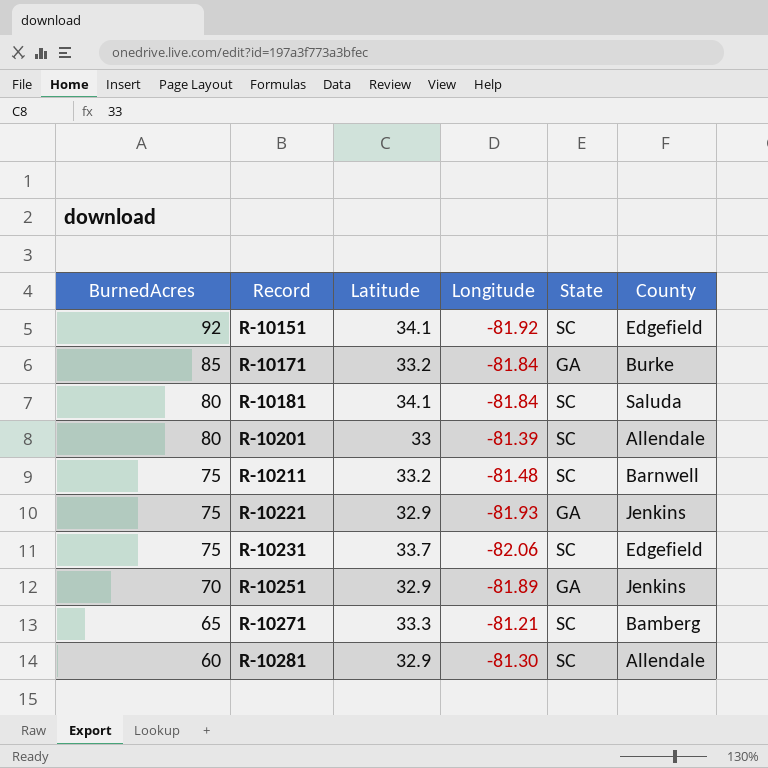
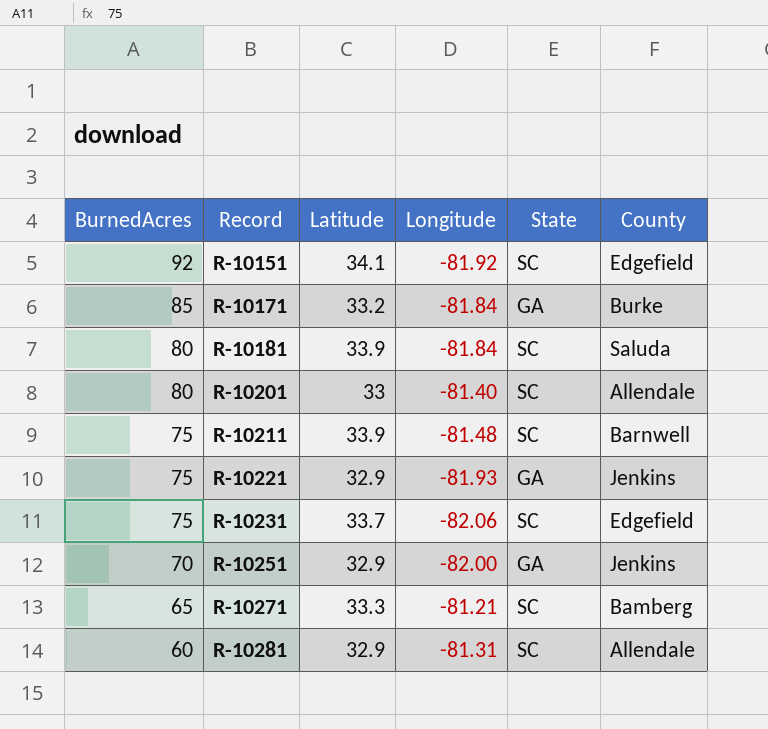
R-10181 | Latitude: 34.1 -> 33.9
R-10201 | Longitude: -81.39 -> -81.40
R-10211 | Latitude: 33.2 -> 33.9
R-10251 | Longitude: -81.89 -> -82.00
R-10281 | Longitude: -81.30 -> -81.31

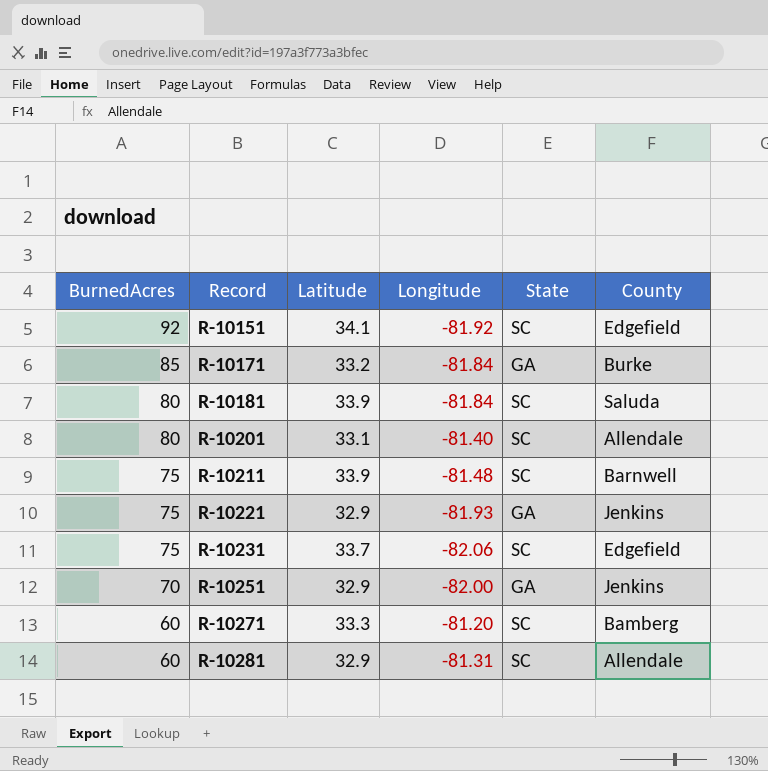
R-10201 | Latitude: 33 -> 33.1
R-10271 | BurnedAcres: 65 -> 60
R-10271 | Longitude: -81.21 -> -81.20

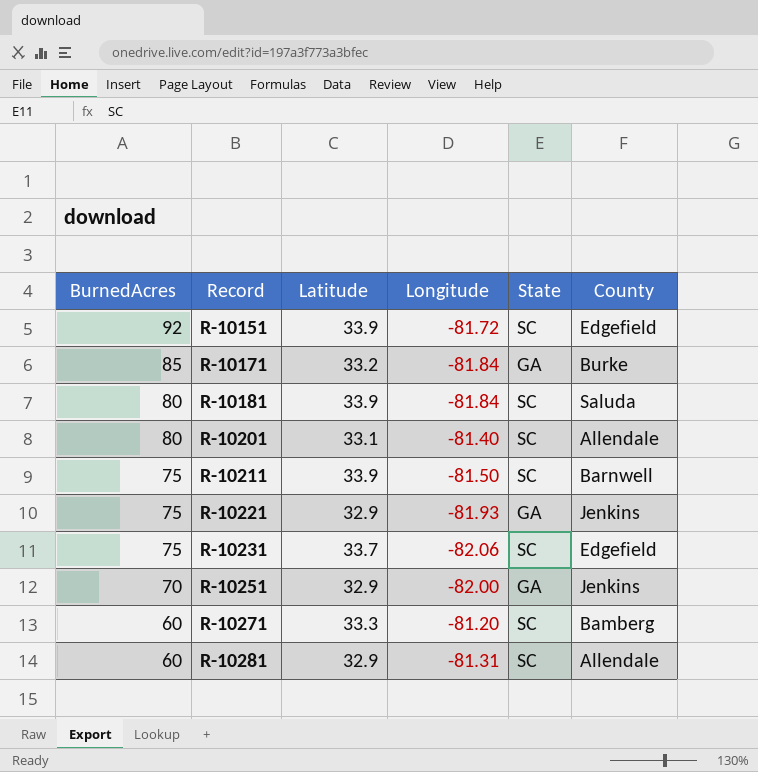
R-10151 | Latitude: 34.1 -> 33.9
R-10151 | Longitude: -81.92 -> -81.72
R-10211 | Longitude: -81.48 -> -81.50

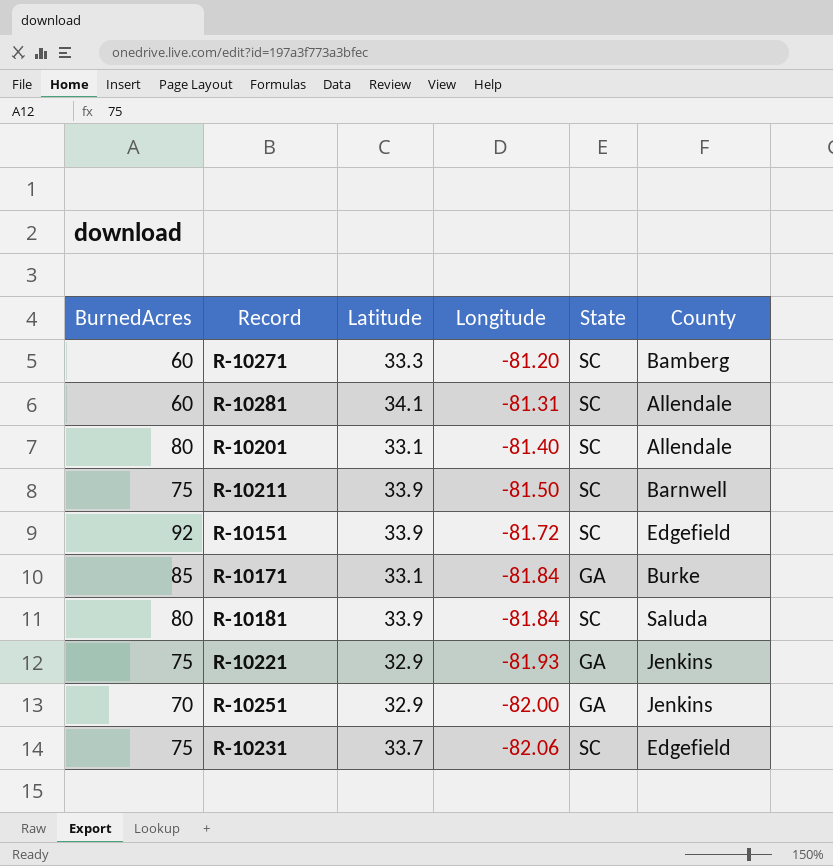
row order: BurnedAcres descending -> Longitude descending
R-10281 | Latitude: 32.9 -> 34.1
R-10171 | Latitude: 33.2 -> 33.1

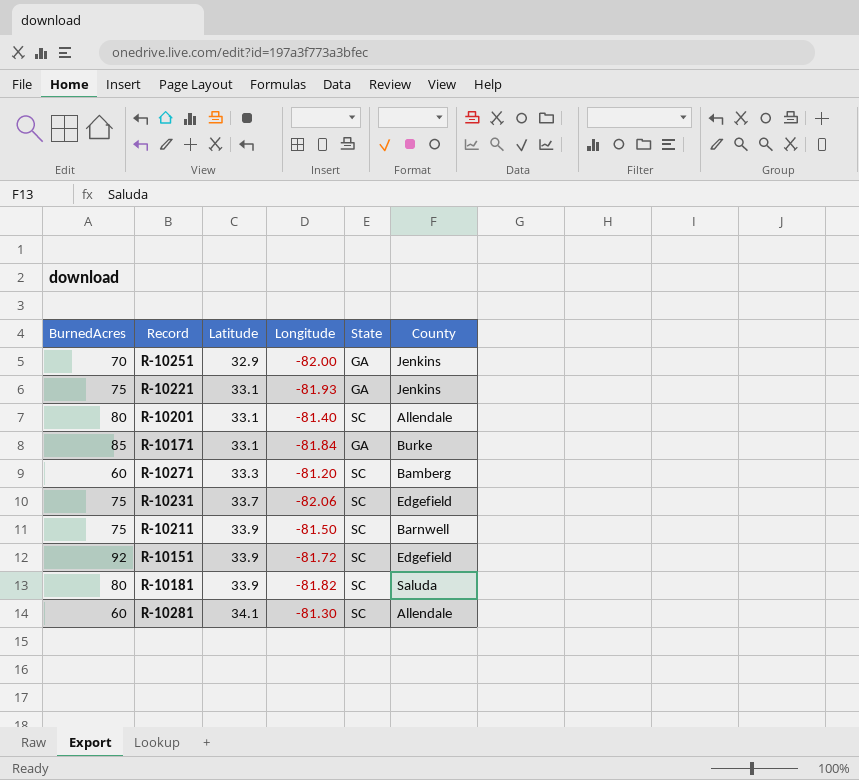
row order: Longitude descending -> Latitude ascending
R-10221 | Latitude: 32.9 -> 33.1
R-10181 | Longitude: -81.84 -> -81.82
R-10281 | Longitude: -81.31 -> -81.30

